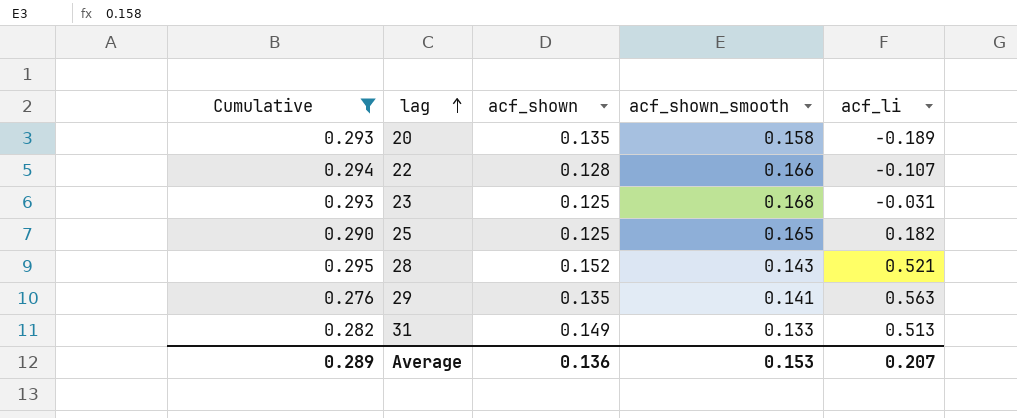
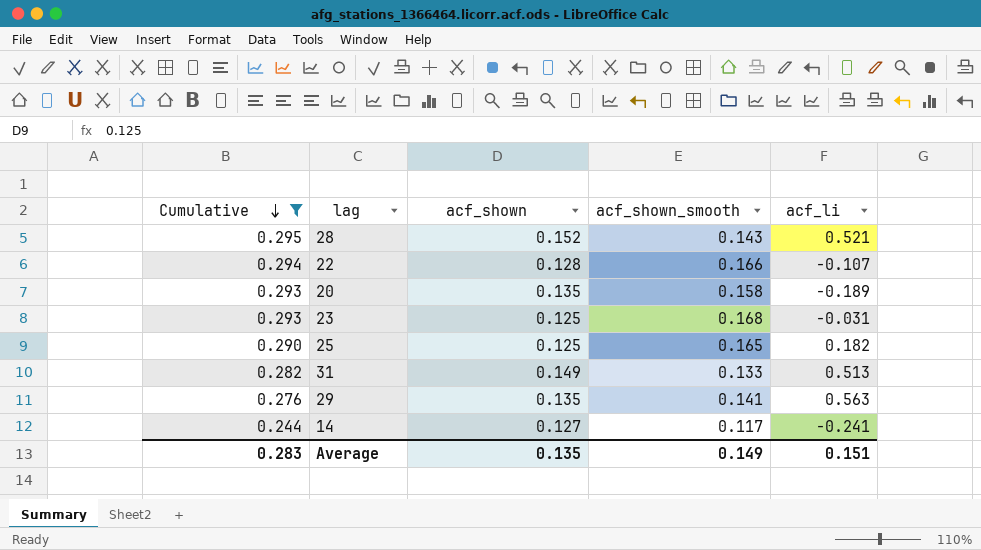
row order: lag ascending -> Cumulative descending
row 14: none -> 0.244 | 0.127 | 0.117 | -0.241
Average | Cumulative: 0.289 -> 0.283
Average | acf_shown: 0.136 -> 0.135
Average | acf_shown_smooth: 0.153 -> 0.149
Average | acf_li: 0.207 -> 0.151

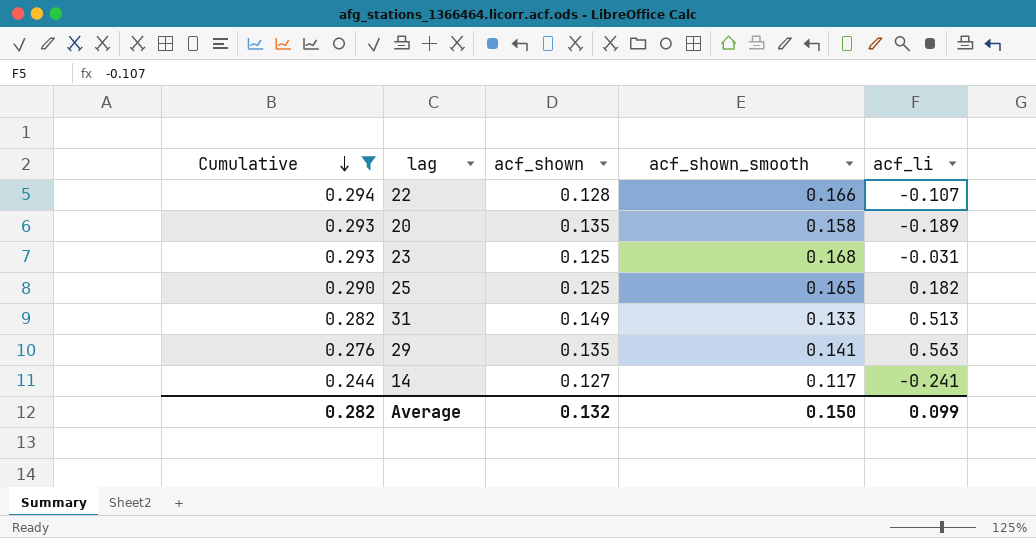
row 28: 0.295 | 0.152 | 0.143 | 0.521 -> none
Average | Cumulative: 0.283 -> 0.282
Average | acf_shown: 0.135 -> 0.132
Average | acf_shown_smooth: 0.149 -> 0.150
Average | acf_li: 0.151 -> 0.099

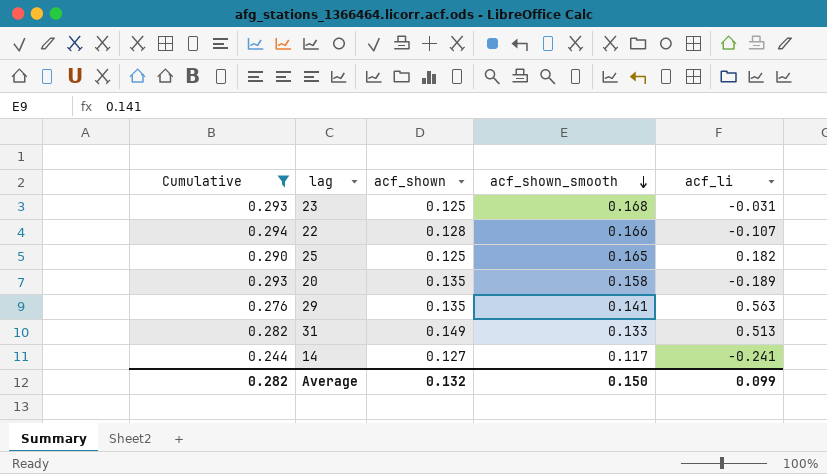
row order: Cumulative descending -> acf_shown_smooth descending

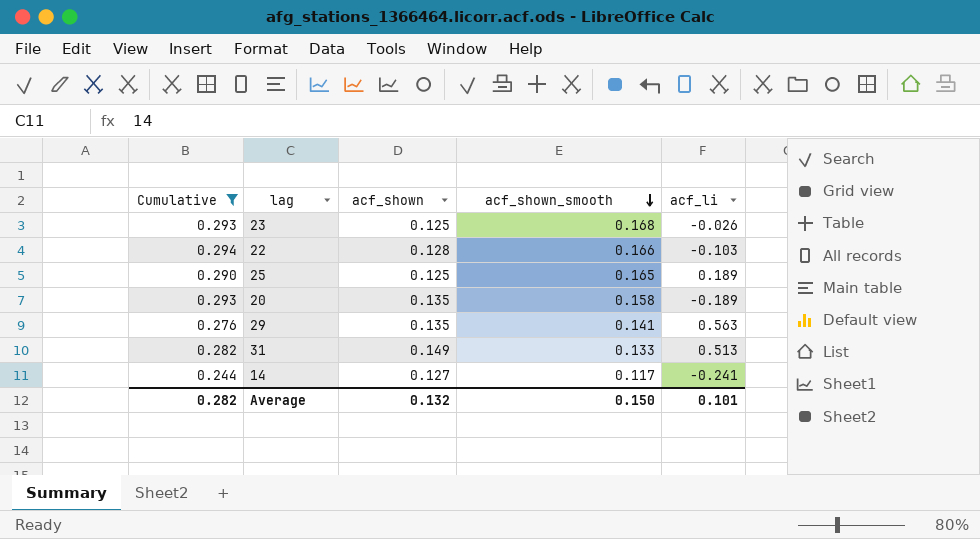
23 | acf_li: -0.031 -> -0.026
22 | acf_li: -0.107 -> -0.103
25 | acf_li: 0.182 -> 0.189
Average | acf_li: 0.099 -> 0.101

